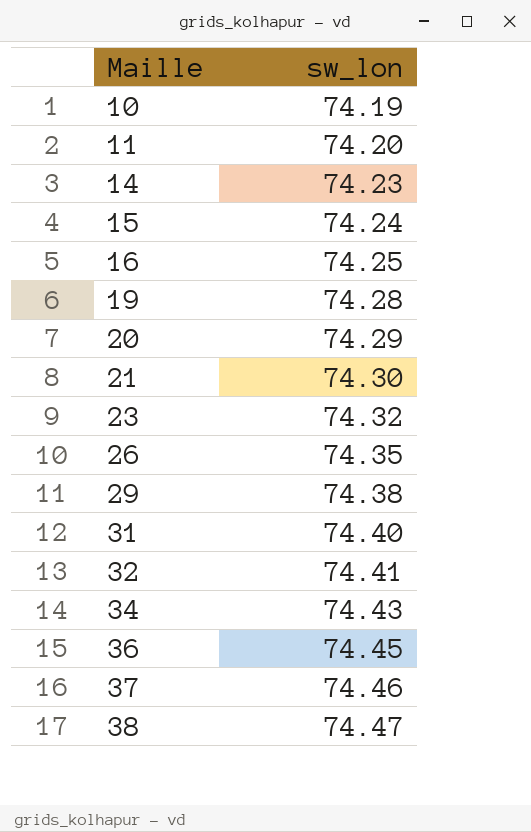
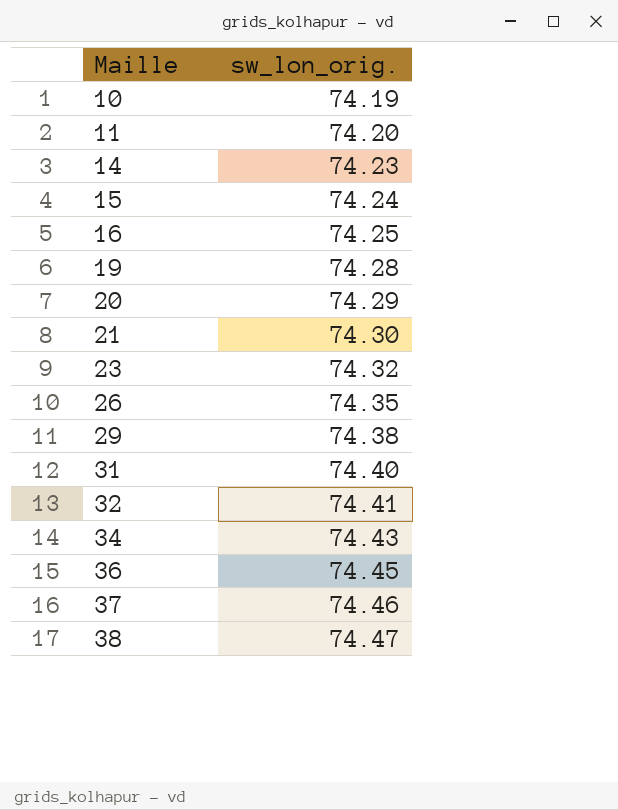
column name: sw_lon -> sw_lon_orig.

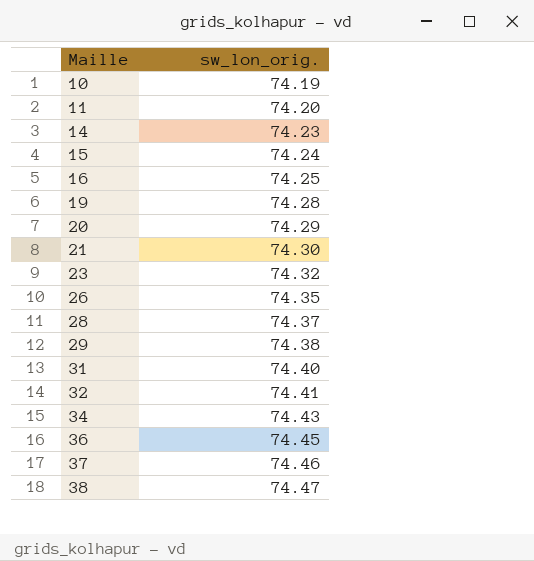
row 28: none -> 74.37

